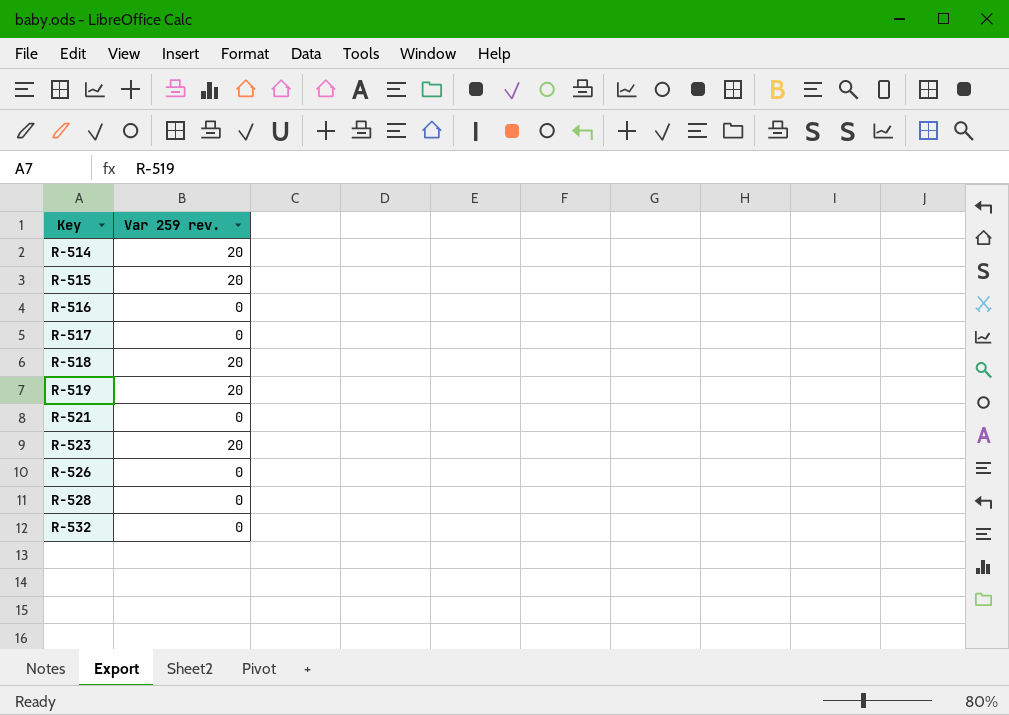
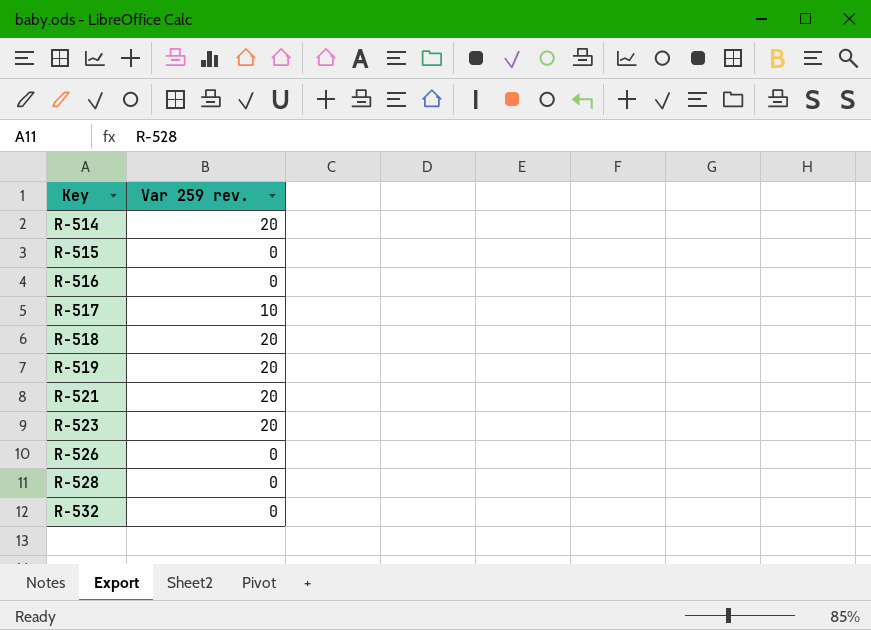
R-515 | Var 259 rev.: 20 -> 0
R-517 | Var 259 rev.: 0 -> 10
R-521 | Var 259 rev.: 0 -> 20

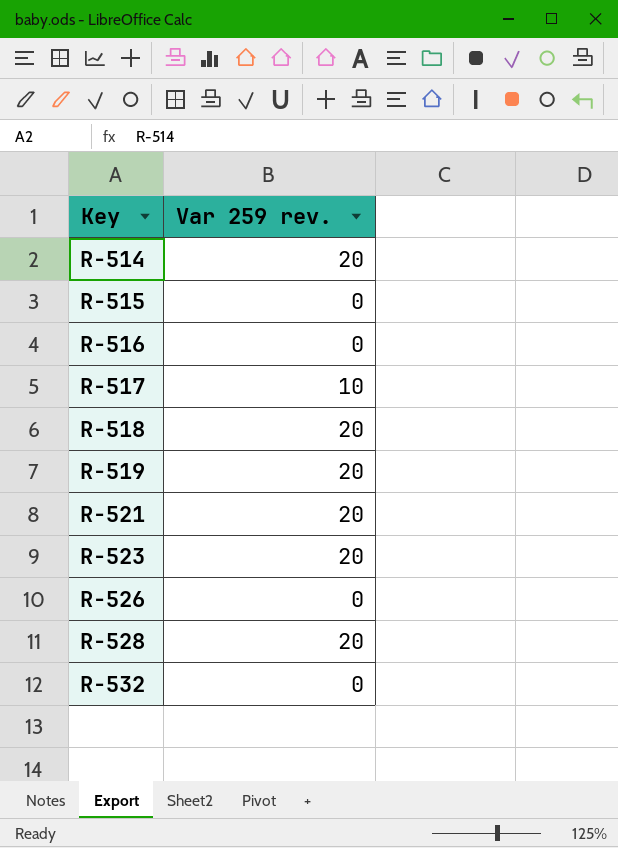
R-528 | Var 259 rev.: 0 -> 20

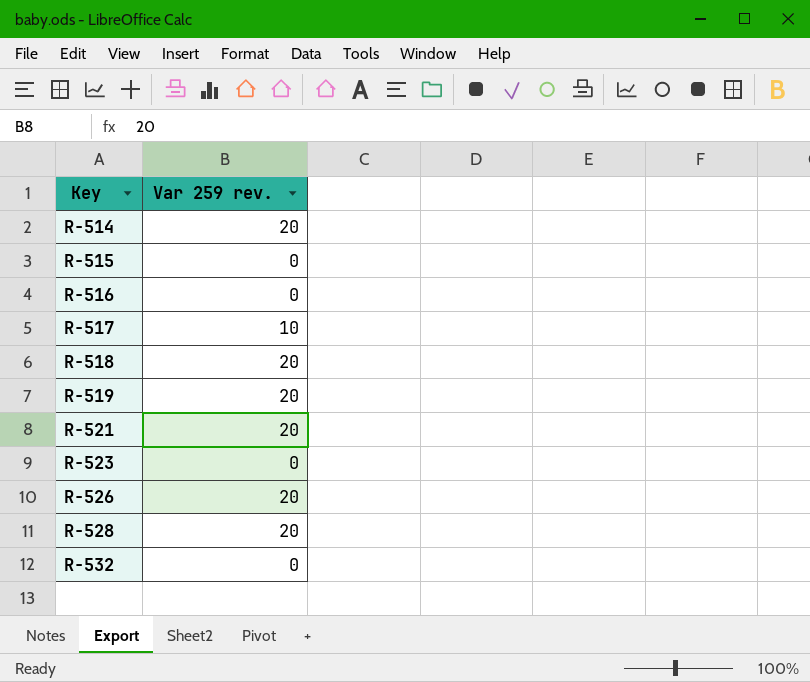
R-523 | Var 259 rev.: 20 -> 0
R-526 | Var 259 rev.: 0 -> 20

